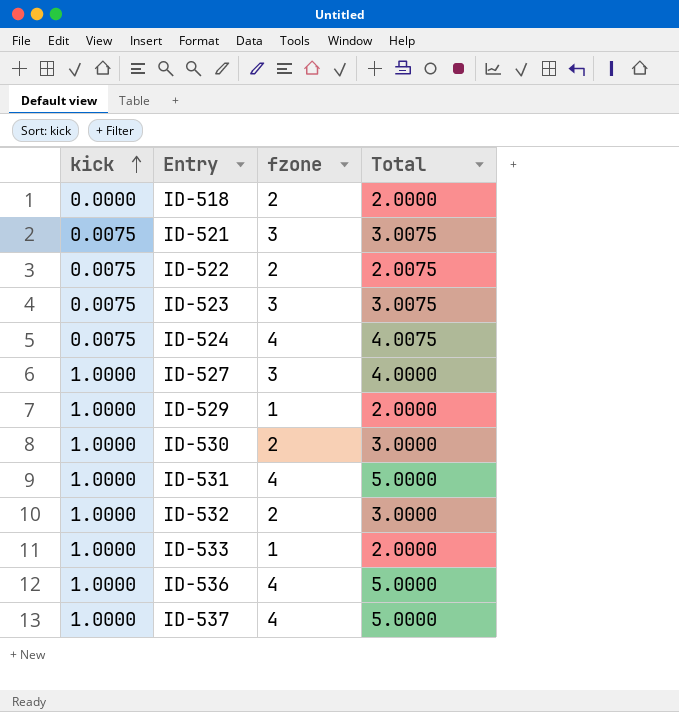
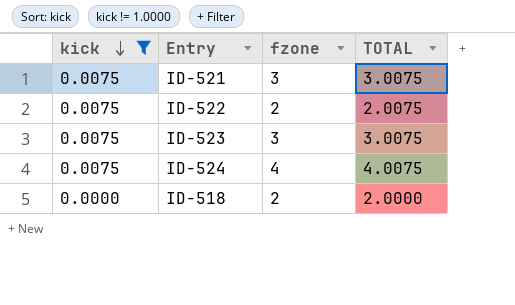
filter: none -> kick != 1.0000
row order: kick ascending -> kick descending
column name: Total -> TOTAL

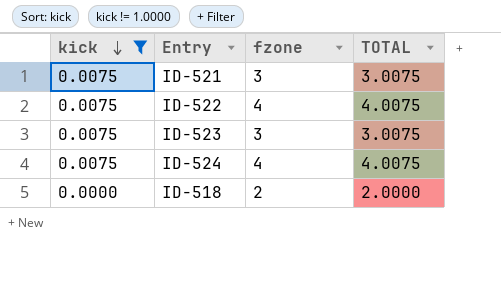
ID-522 | fzone: 2 -> 4
ID-522 | TOTAL: 2.0075 -> 4.0075

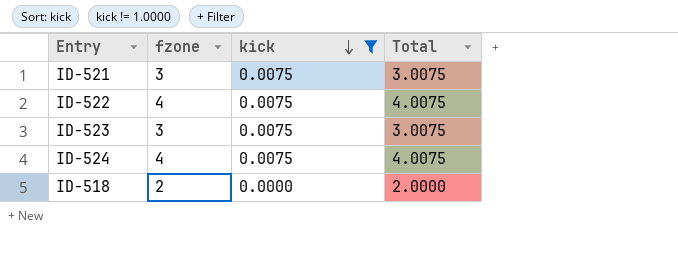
column kick | position: 1 -> 3
column name: TOTAL -> Total

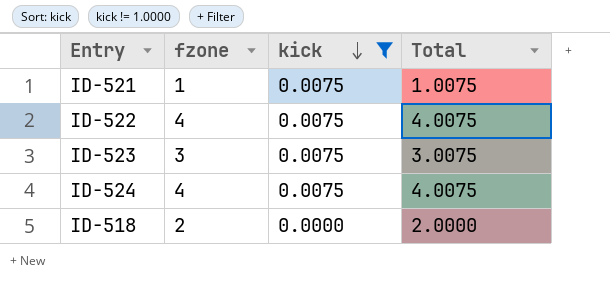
ID-521 | fzone: 3 -> 1
ID-521 | Total: 3.0075 -> 1.0075

